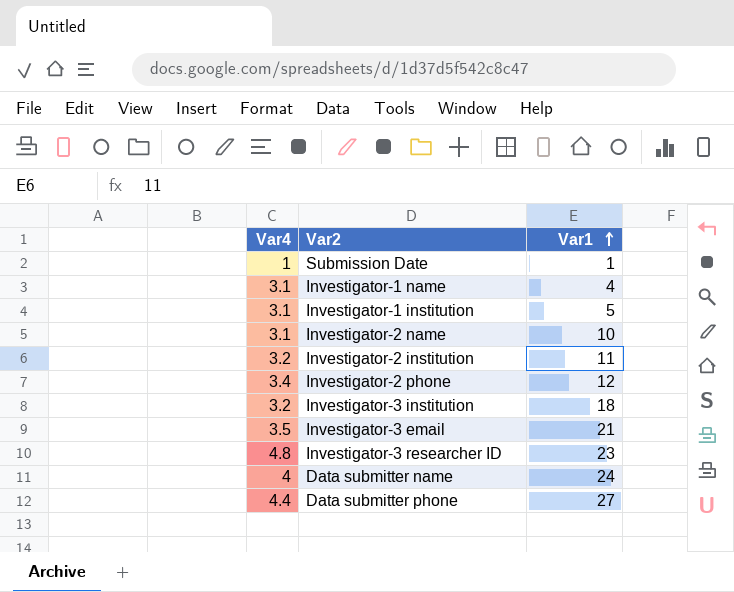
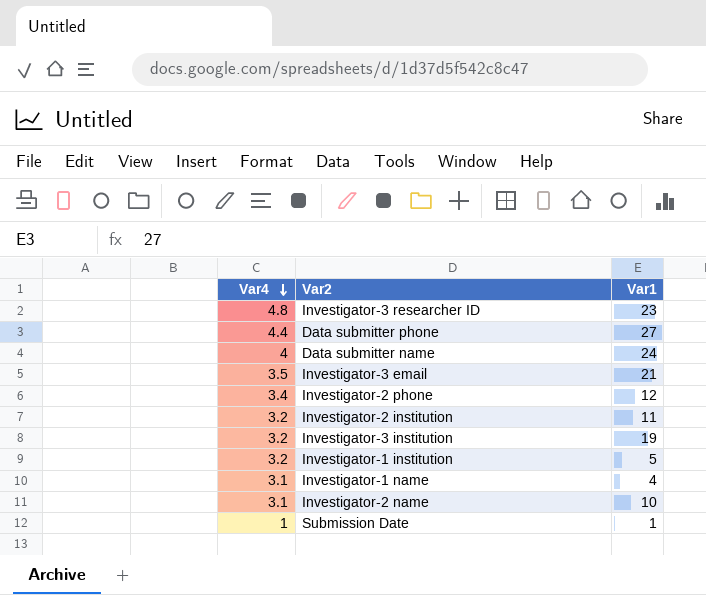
row order: Var1 ascending -> Var4 descending
Investigator-3 institution | Var1: 18 -> 19
Investigator-1 institution | Var4: 3.1 -> 3.2

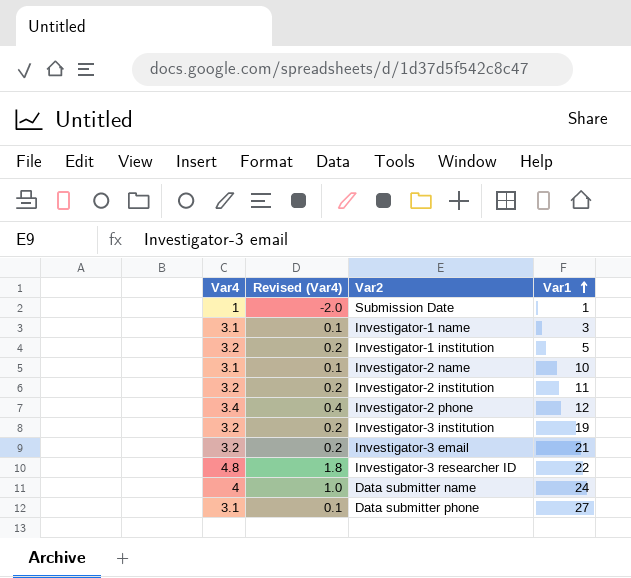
row order: Var4 descending -> Var1 ascending
column Revised (Var4) | formula: none -> [Var4] - 3
Investigator-1 name | Var1: 4 -> 3
Investigator-3 email | Var4: 3.5 -> 3.2
Investigator-3 researcher ID | Var1: 23 -> 22
Data submitter phone | Var4: 4.4 -> 3.1

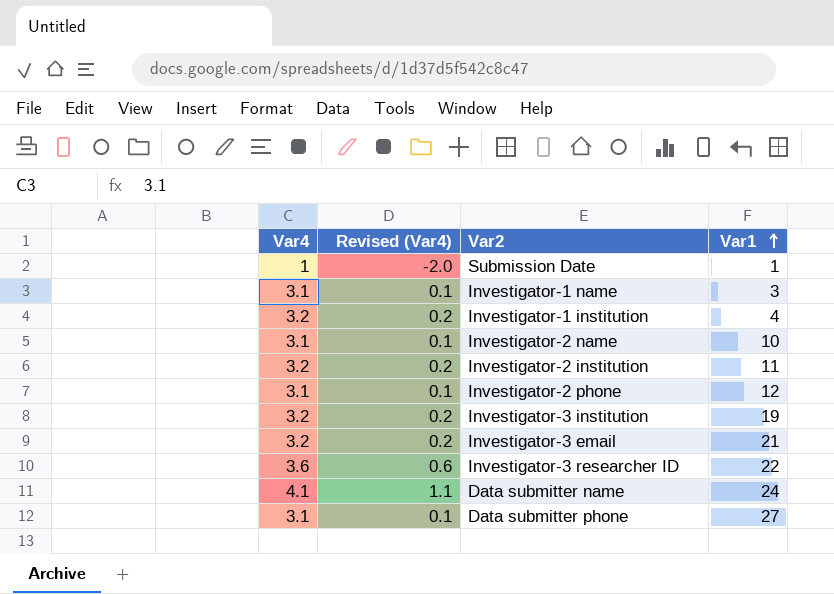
Investigator-1 institution | Var1: 5 -> 4
Investigator-2 phone | Var4: 3.4 -> 3.1
Investigator-2 phone | Revised (Var4): 0.4 -> 0.1
Investigator-3 researcher ID | Var4: 4.8 -> 3.6
Investigator-3 researcher ID | Revised (Var4): 1.8 -> 0.6
Data submitter name | Var4: 4 -> 4.1
Data submitter name | Revised (Var4): 1.0 -> 1.1

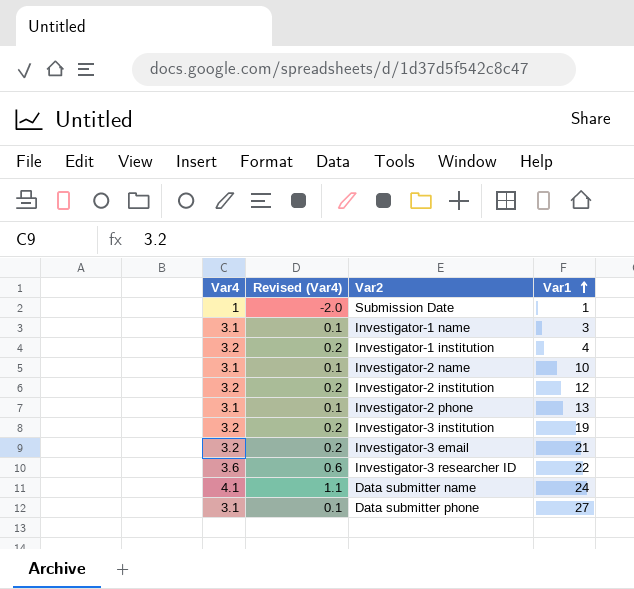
Investigator-2 institution | Var1: 11 -> 12
Investigator-2 phone | Var1: 12 -> 13

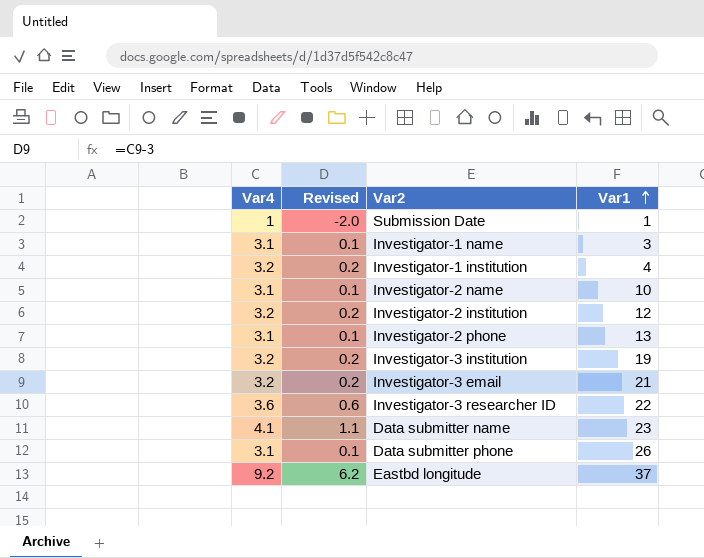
column name: Revised (Var4) -> Revised
Data submitter name | Var1: 24 -> 23
Data submitter phone | Var1: 27 -> 26
row Eastbd longitude: none -> 9.2 | 6.2 | 37

